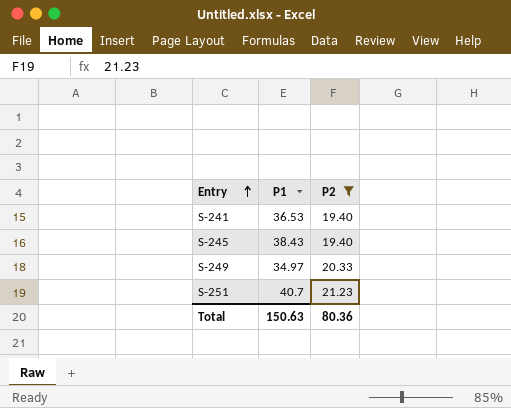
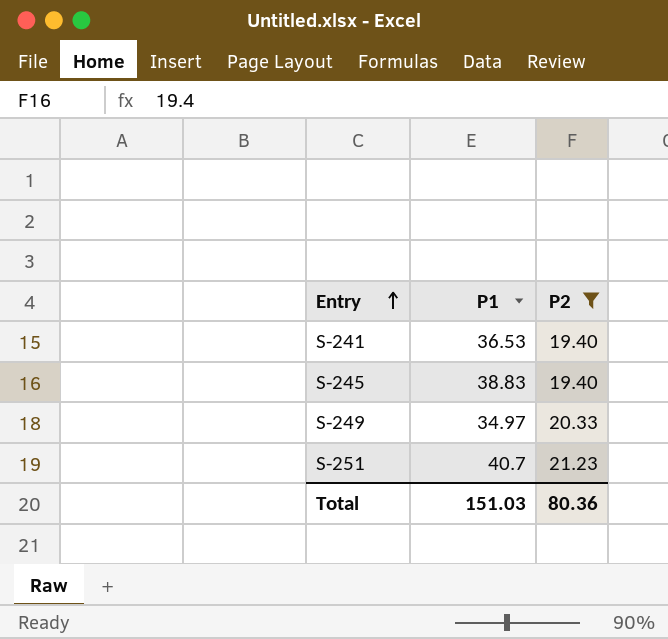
S-245 | P1: 38.43 -> 38.83
Total | P1: 150.63 -> 151.03

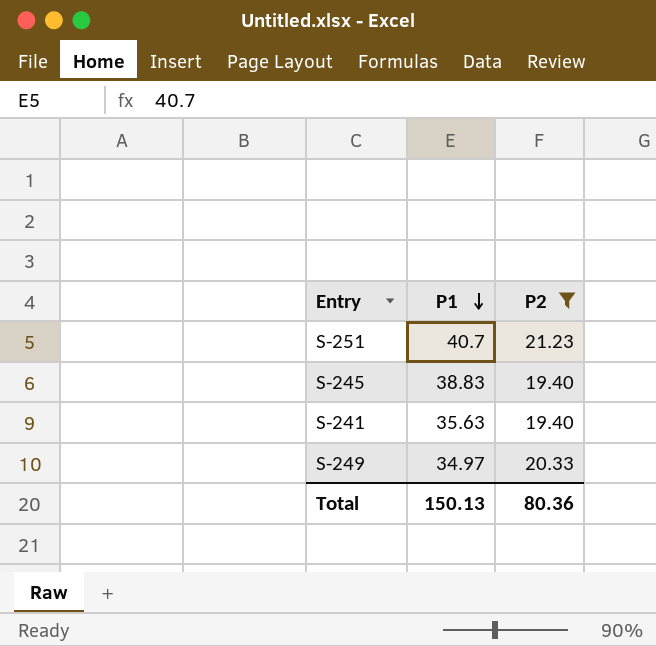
row order: Entry ascending -> P1 descending
S-241 | P1: 36.53 -> 35.63
Total | P1: 151.03 -> 150.13

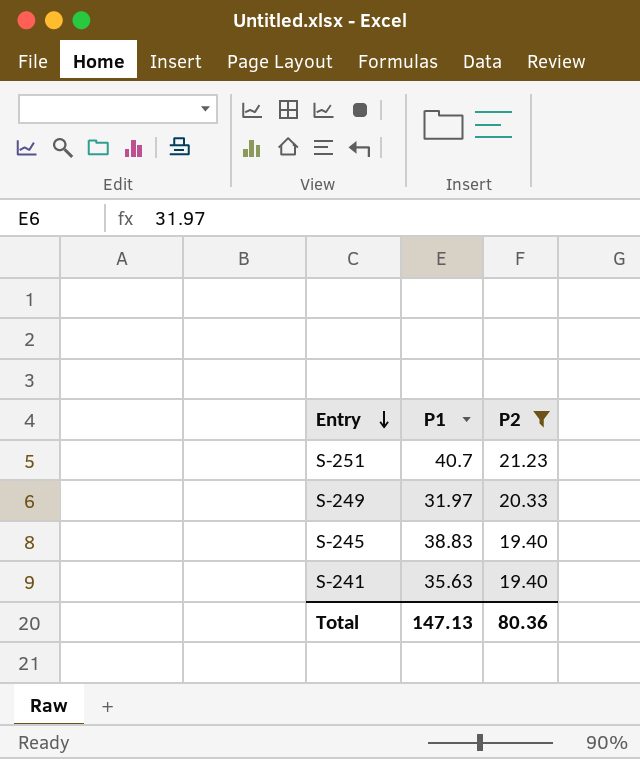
row order: P1 descending -> Entry descending
S-249 | P1: 34.97 -> 31.97
Total | P1: 150.13 -> 147.13

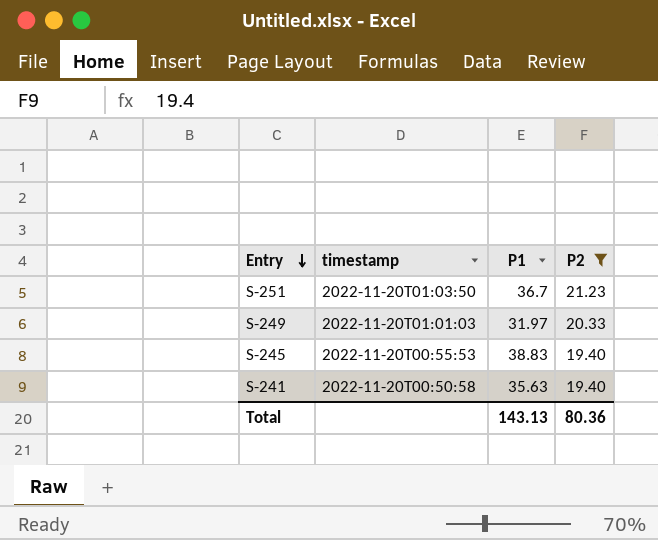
column timestamp | position: none -> 2
S-251 | P1: 40.7 -> 36.7
Total | P1: 147.13 -> 143.13

